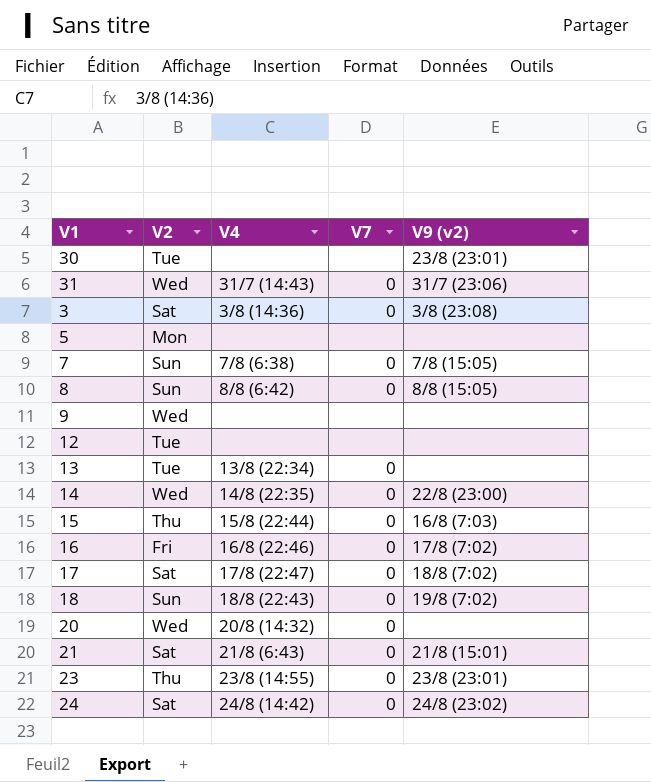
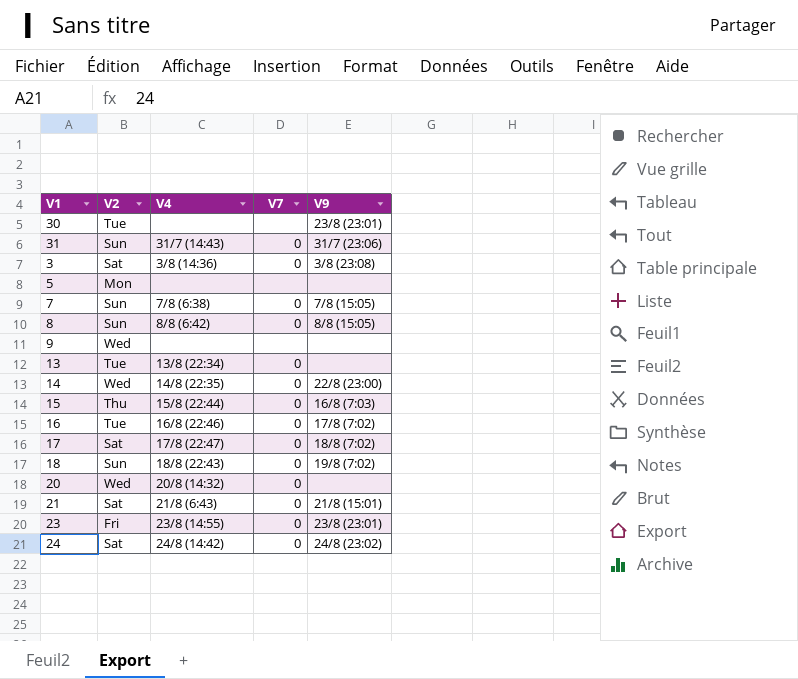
column name: V9 (v2) -> V9
row 12: Tue | none | none | none -> none
31 | V2: Wed -> Sun
16 | V2: Fri -> Tue
23 | V2: Thu -> Fri

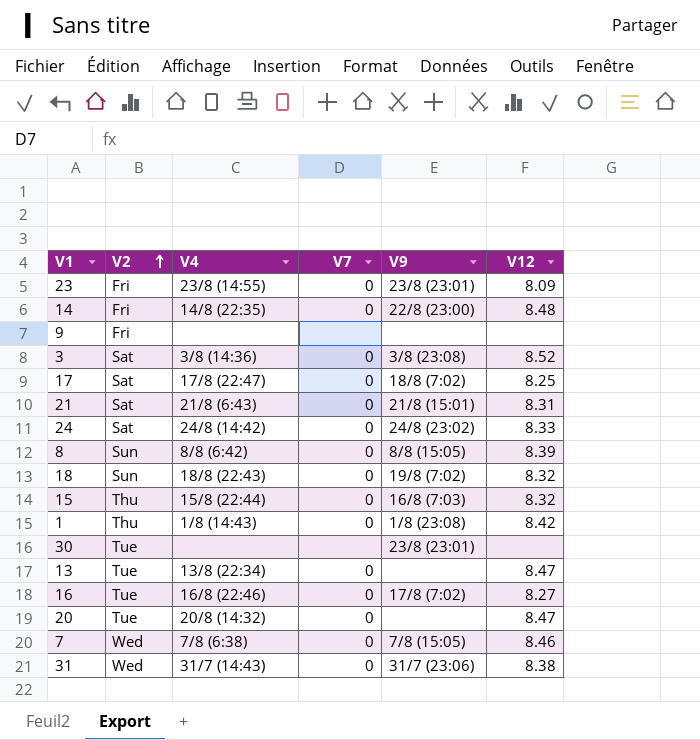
row order: none -> V2 ascending
column V12 | position: none -> 6
row 5: Mon | none | none | none -> none
14 | V2: Wed -> Fri
9 | V2: Wed -> Fri
row 1: none -> Thu | 1/8 (14:43) | 0 | 1/8 (23:08) | 8.42
20 | V2: Wed -> Tue
7 | V2: Sun -> Wed
31 | V2: Sun -> Wed

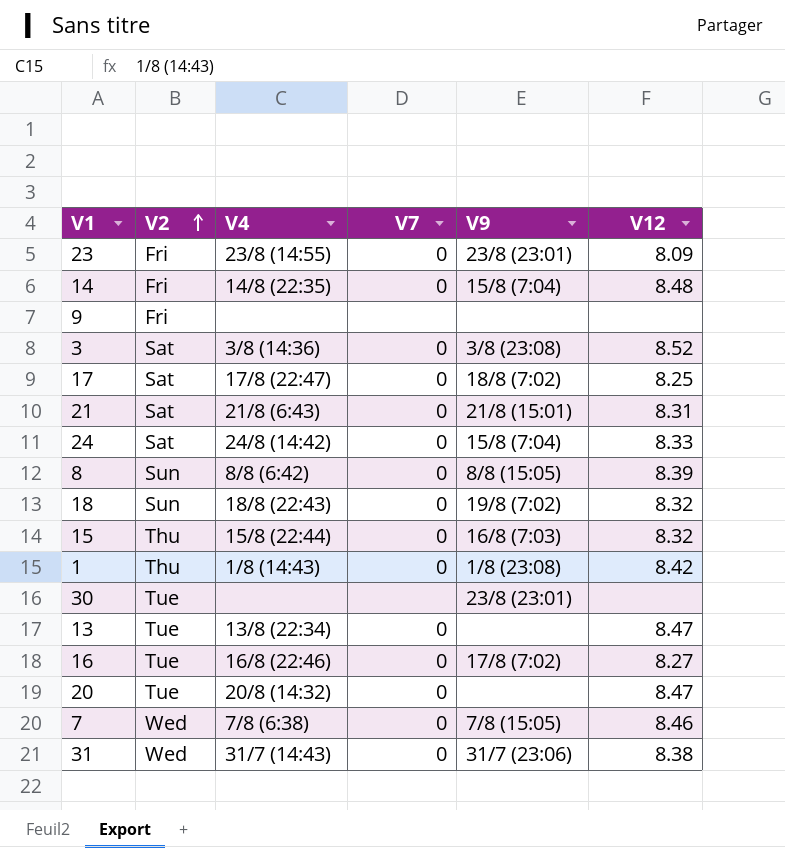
14 | V9: 22/8 (23:00) -> 15/8 (7:04)
24 | V9: 24/8 (23:02) -> 15/8 (7:04)

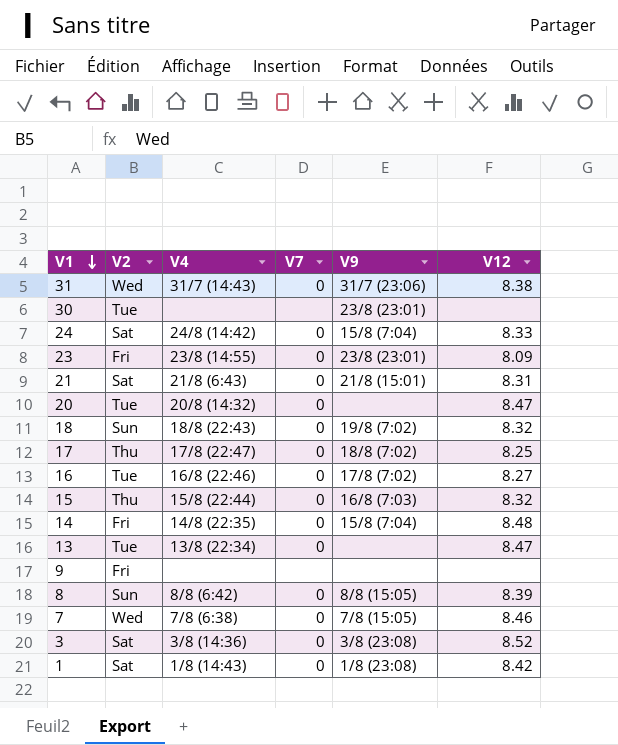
row order: V2 ascending -> V1 descending
17 | V2: Sat -> Thu
1 | V2: Thu -> Sat

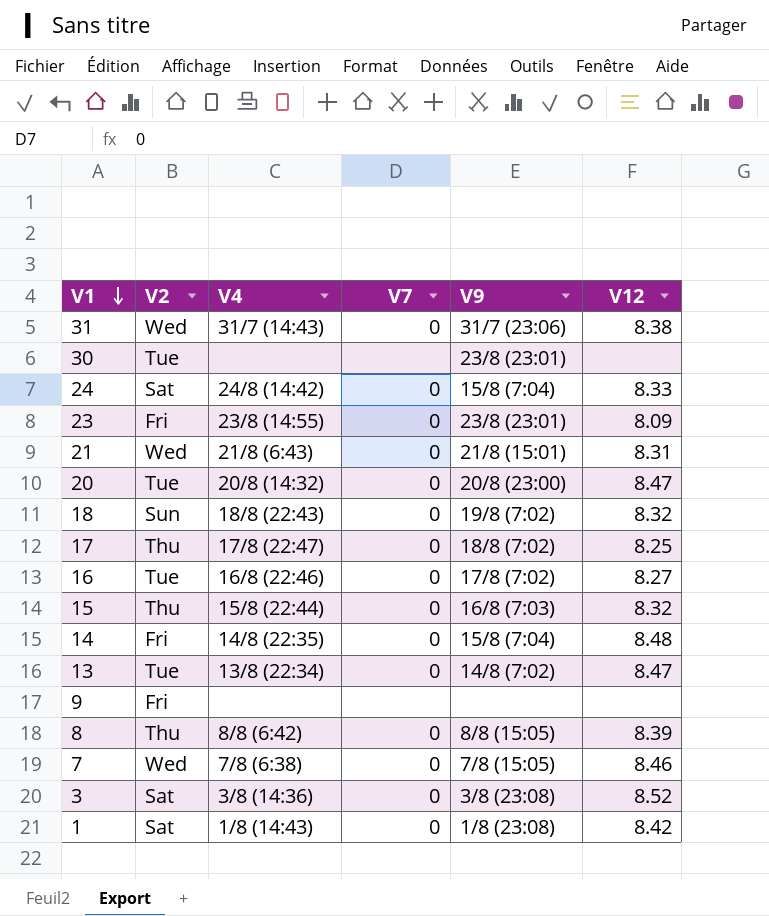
21 | V2: Sat -> Wed
20 | V9: none -> 20/8 (23:00)
13 | V9: none -> 14/8 (7:02)
8 | V2: Sun -> Thu

